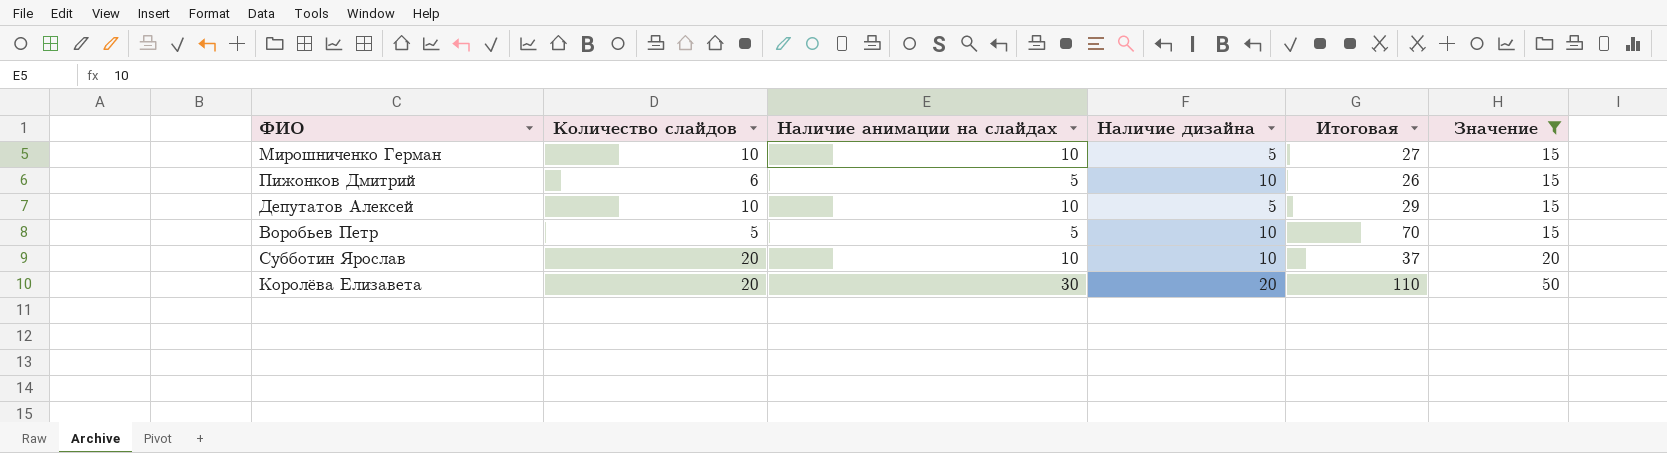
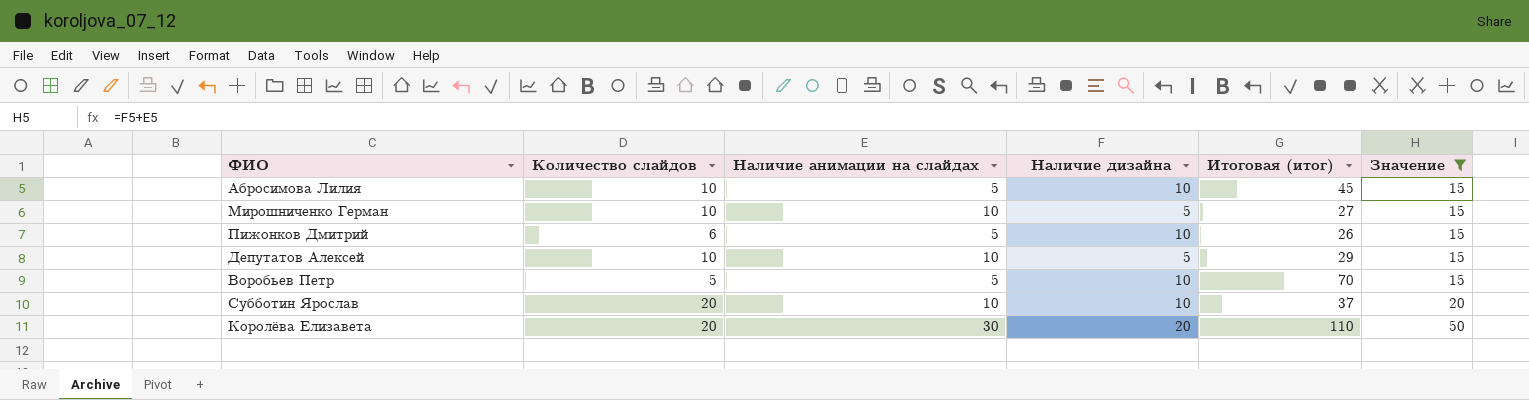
column name: Итоговая -> Итоговая (итог)
row Абросимова Лилия: none -> 10 | 5 | 10 | 45 | 15

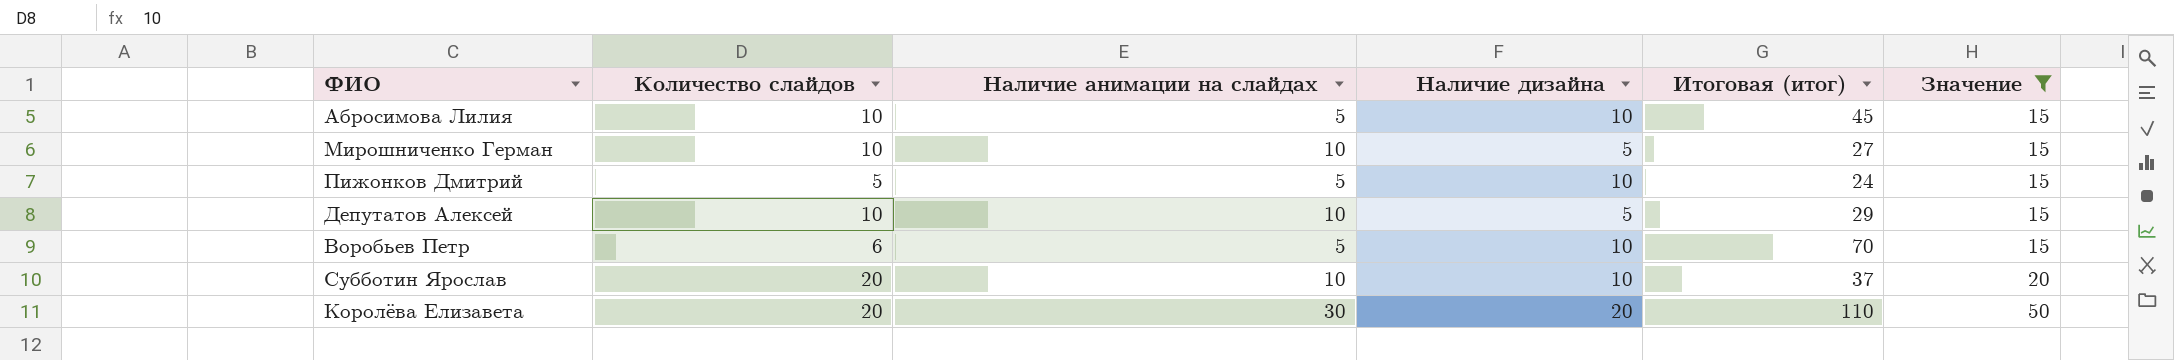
Пижонков Дмитрий | Количество слайдов: 6 -> 5
Пижонков Дмитрий | Итоговая (итог): 26 -> 24
Воробьев Петр | Количество слайдов: 5 -> 6

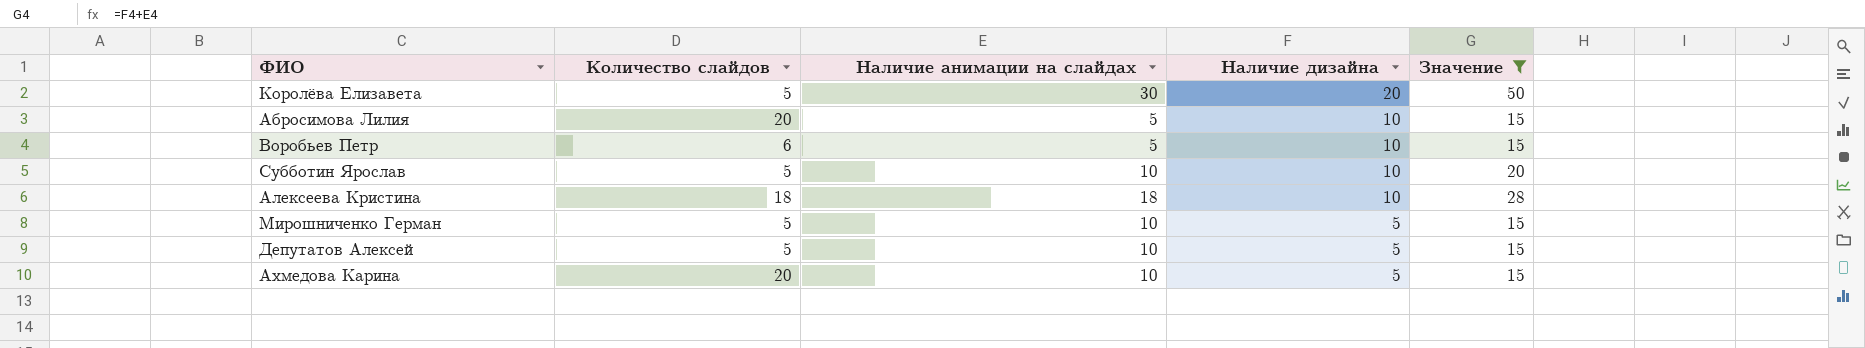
row order: Значение ascending -> Наличие дизайна descending
column Итоговая (итог) | position: 5 -> none
row Пижонков Дмитрий: 5 | 5 | 10 | 24 | 15 -> none
Королёва Елизавета | Количество слайдов: 20 -> 5
Абросимова Лилия | Количество слайдов: 10 -> 20
Субботин Ярослав | Количество слайдов: 20 -> 5
row Алексеева Кристина: none -> 18 | 18 | 10 | 28
Мирошниченко Герман | Количество слайдов: 10 -> 5
Депутатов Алексей | Количество слайдов: 10 -> 5
row Ахмедова Карина: none -> 20 | 10 | 5 | 15

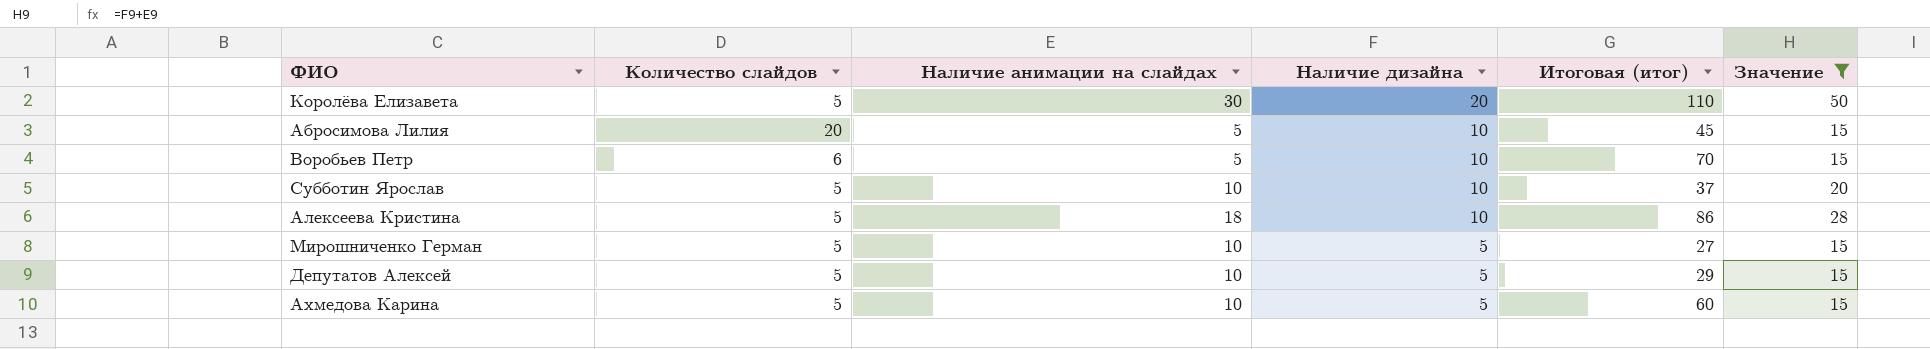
column Итоговая (итог) | position: none -> 5
Алексеева Кристина | Количество слайдов: 18 -> 5
Ахмедова Карина | Количество слайдов: 20 -> 5

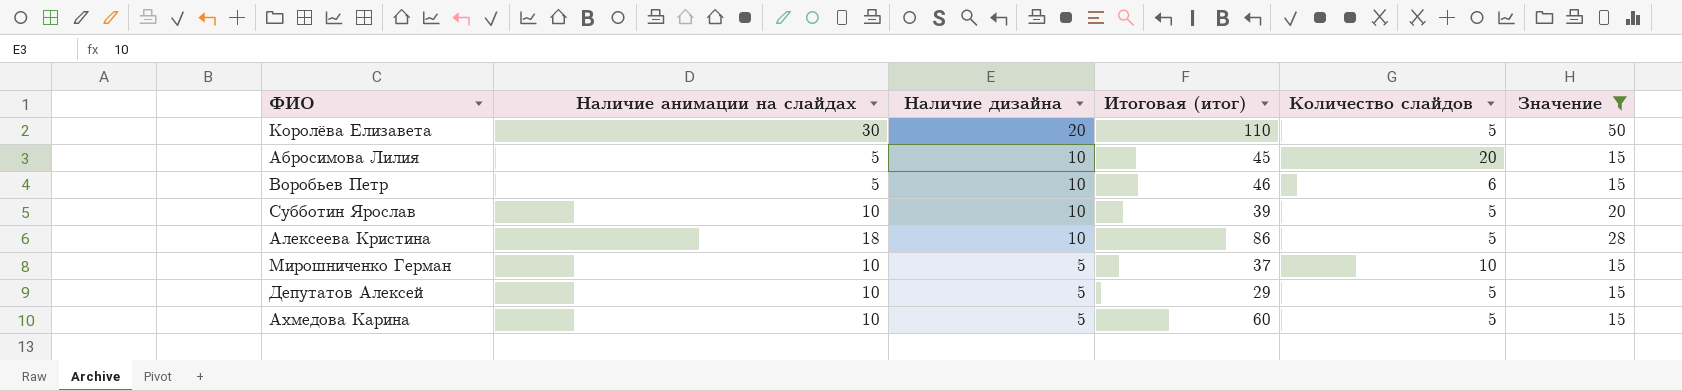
column Количество слайдов | position: 2 -> 5
Воробьев Петр | Итоговая (итог): 70 -> 46
Субботин Ярослав | Итоговая (итог): 37 -> 39
Мирошниченко Герман | Итоговая (итог): 27 -> 37
Мирошниченко Герман | Количество слайдов: 5 -> 10

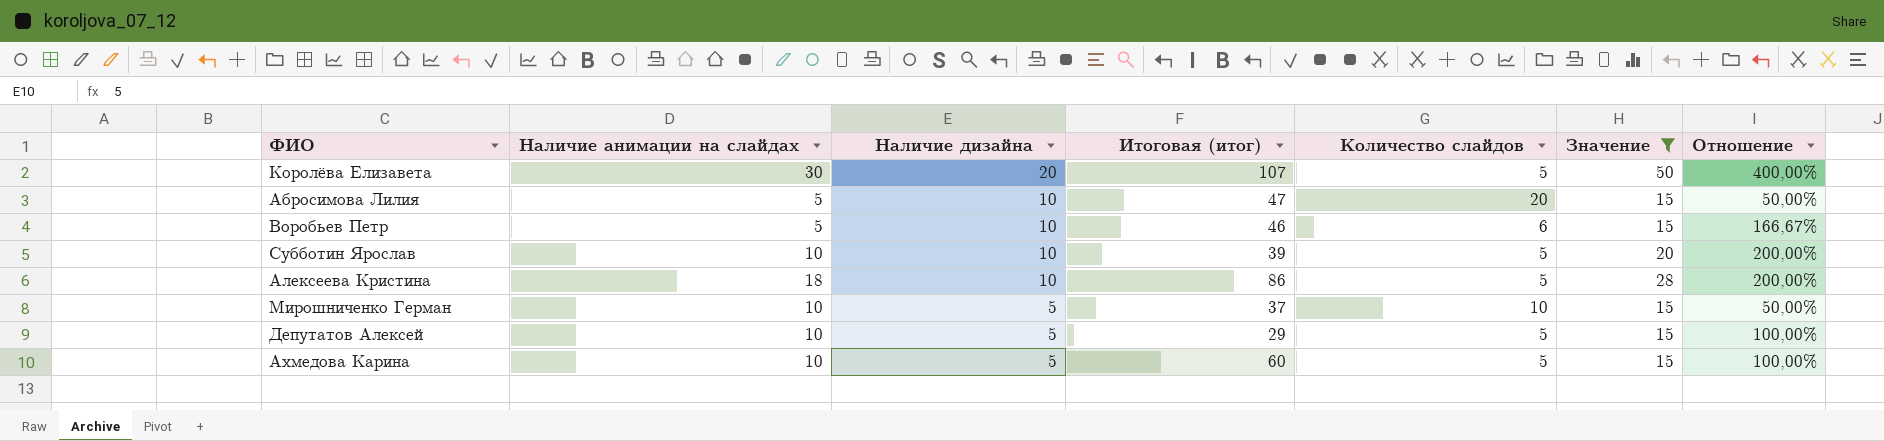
column Отношение | formula: none -> [Наличие дизайна] / [Количество слайдов]
Королёва Елизавета | Итоговая (итог): 110 -> 107
Абросимова Лилия | Итоговая (итог): 45 -> 47

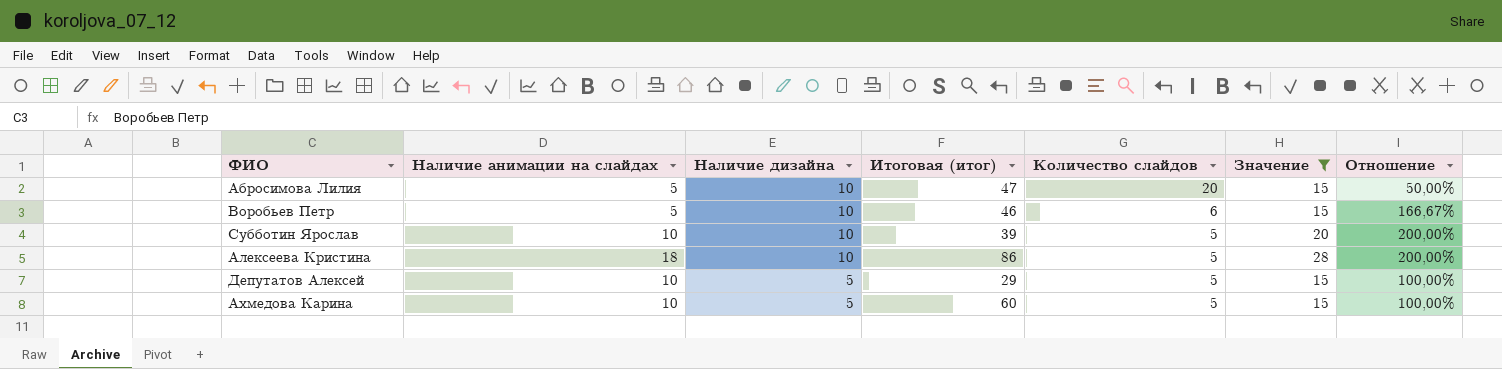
row Королёва Елизавета: 30 | 20 | 107 | 5 | 50 | 400,00% -> none
row Мирошниченко Герман: 10 | 5 | 37 | 10 | 15 | 50,00% -> none

